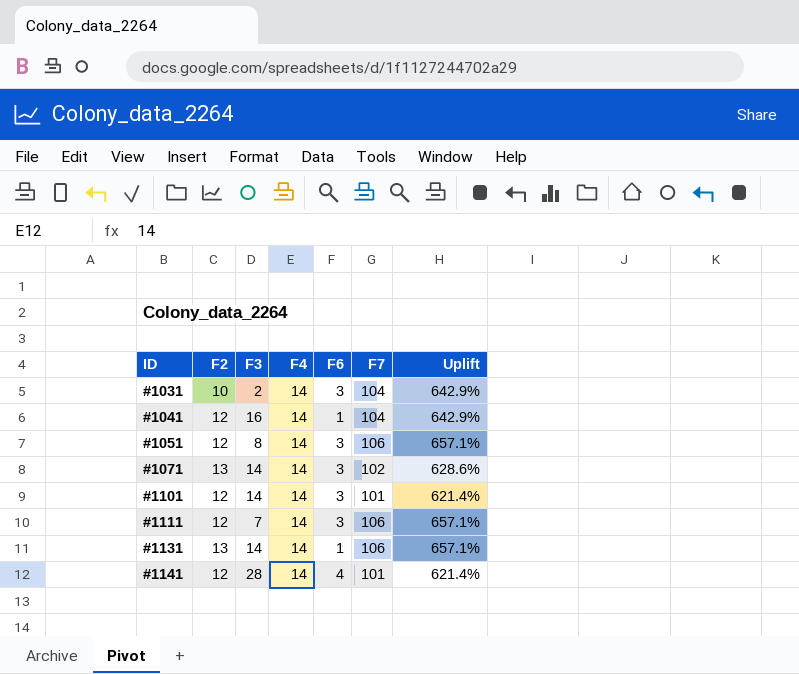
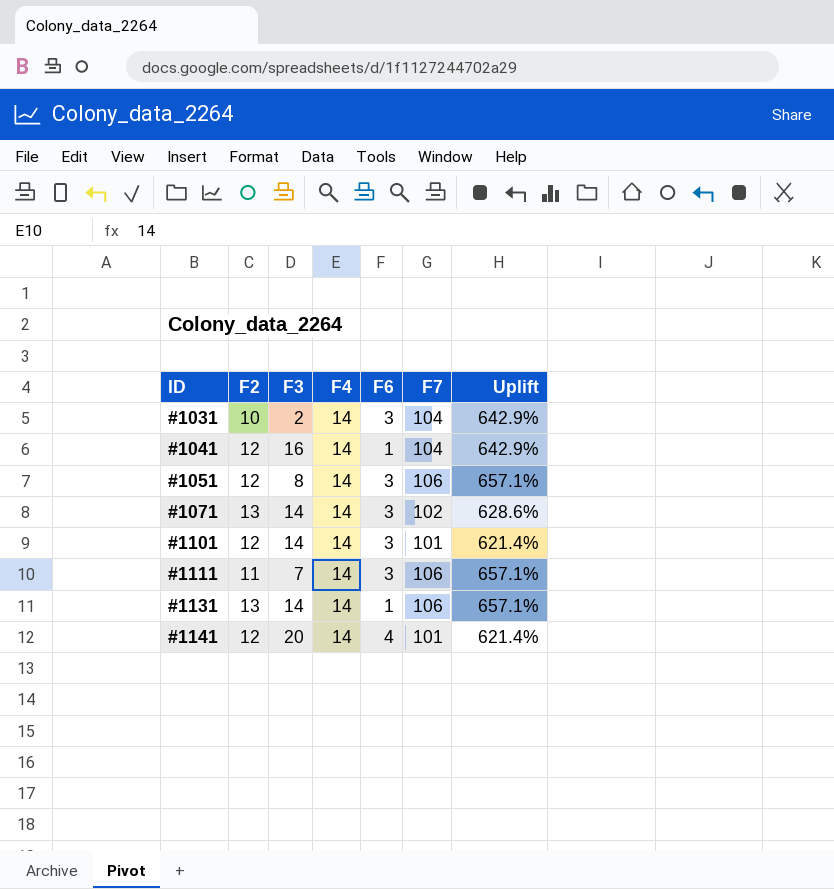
#1111 | F2: 12 -> 11
#1141 | F3: 28 -> 20

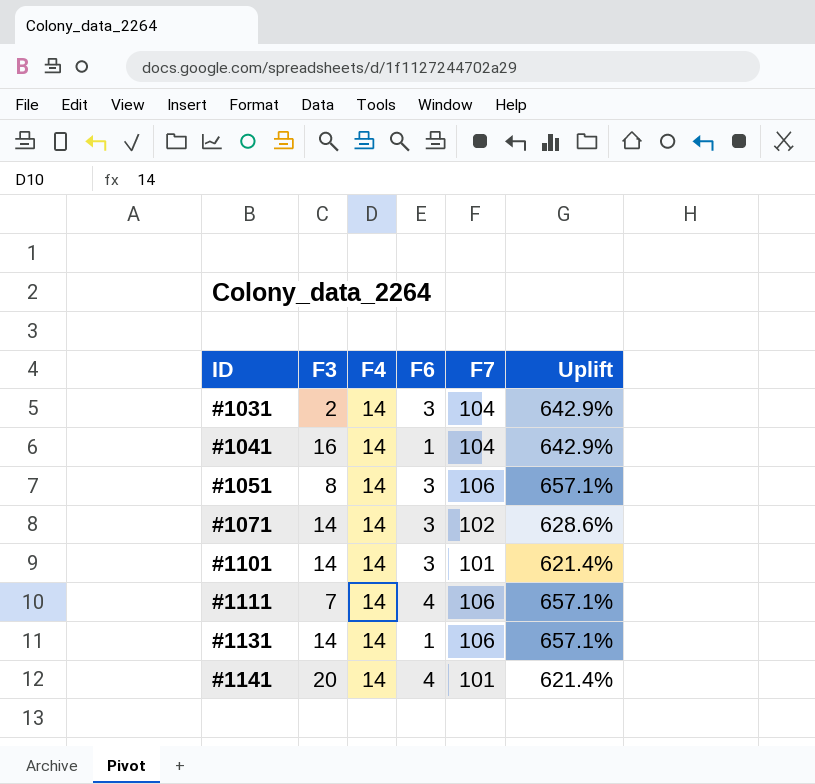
column F2 | position: 2 -> none
#1111 | F6: 3 -> 4

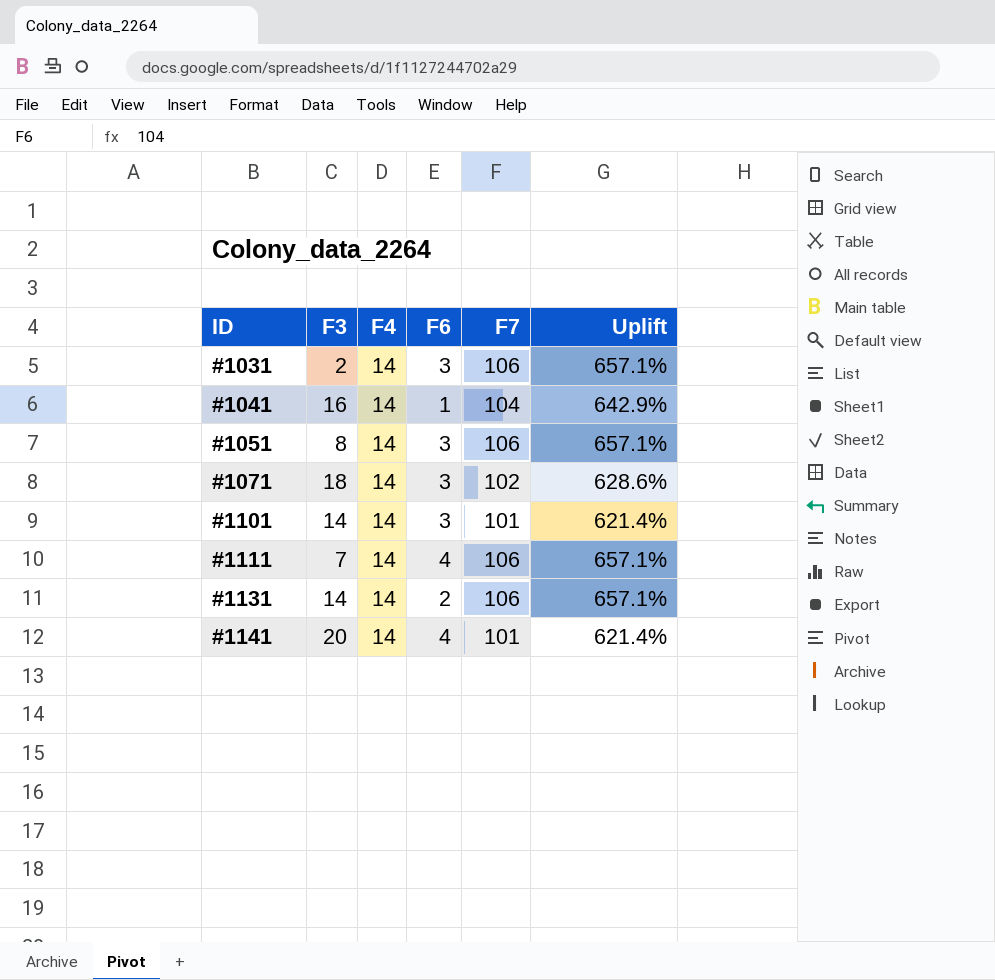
#1031 | F7: 104 -> 106
#1031 | Uplift: 642.9% -> 657.1%
#1071 | F3: 14 -> 18
#1131 | F6: 1 -> 2

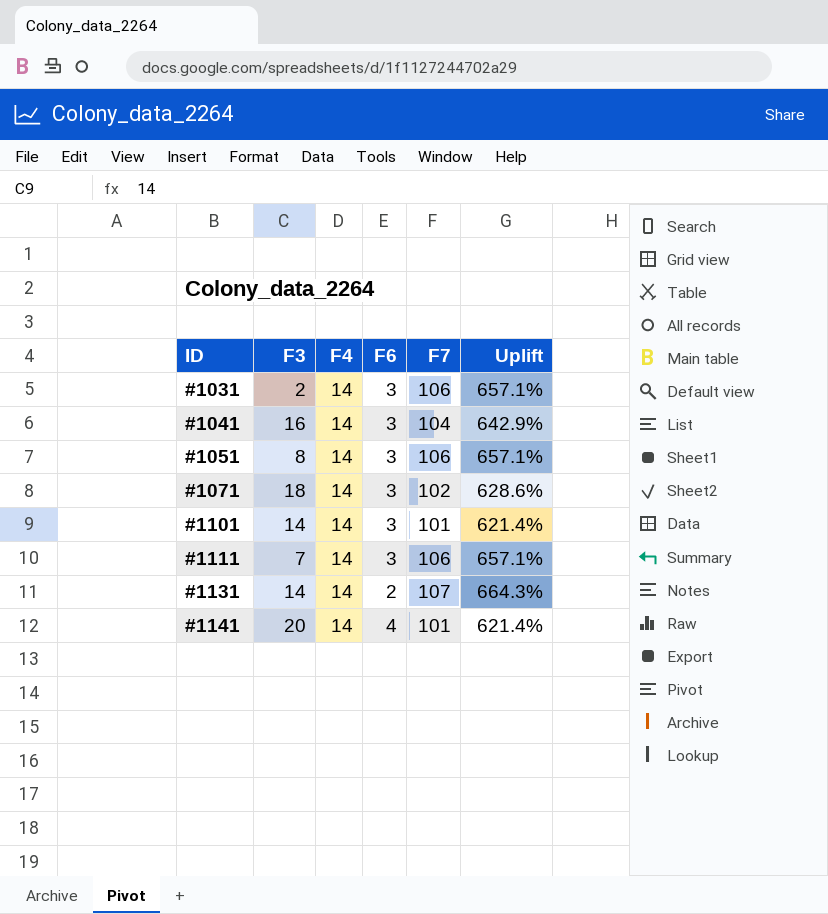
#1041 | F6: 1 -> 3
#1111 | F6: 4 -> 3
#1131 | F7: 106 -> 107
#1131 | Uplift: 657.1% -> 664.3%

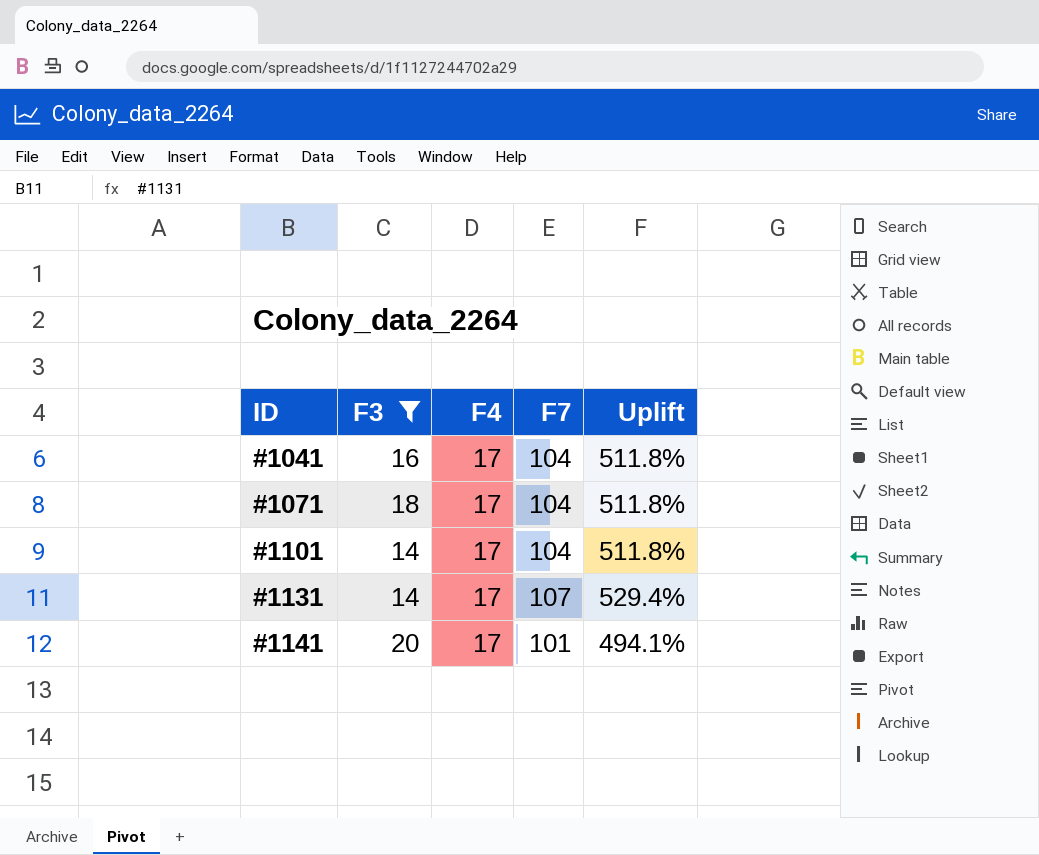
filter: none -> F3 >= 14
column F6 | position: 4 -> none
#1041 | F4: 14 -> 17
#1041 | Uplift: 642.9% -> 511.8%
#1071 | F4: 14 -> 17
#1071 | F7: 102 -> 104
#1071 | Uplift: 628.6% -> 511.8%
#1101 | F4: 14 -> 17
#1101 | F7: 101 -> 104
#1101 | Uplift: 621.4% -> 511.8%
#1131 | F4: 14 -> 17
#1131 | Uplift: 664.3% -> 529.4%
#1141 | F4: 14 -> 17
#1141 | Uplift: 621.4% -> 494.1%

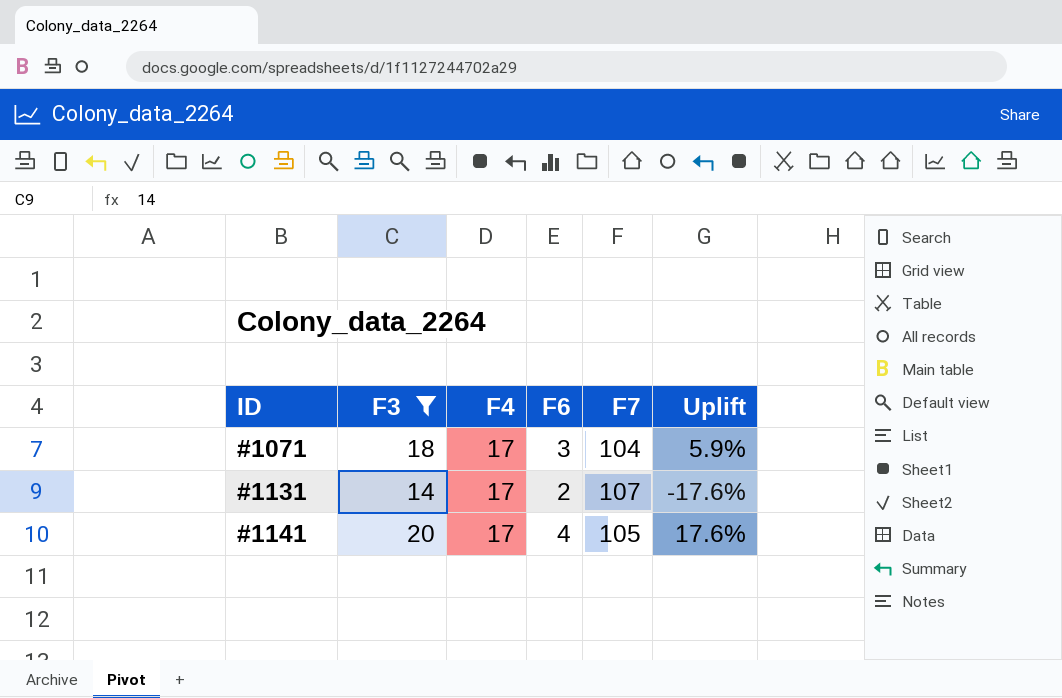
column F6 | position: none -> 4
column Uplift | formula: ([F7] - [F4]) / [F4] -> ([F3] - [F4]) / [F4]
row #1041: 16 | 17 | 104 | 511.8% -> none
row #1101: 14 | 17 | 104 | 511.8% -> none
#1141 | F7: 101 -> 105

